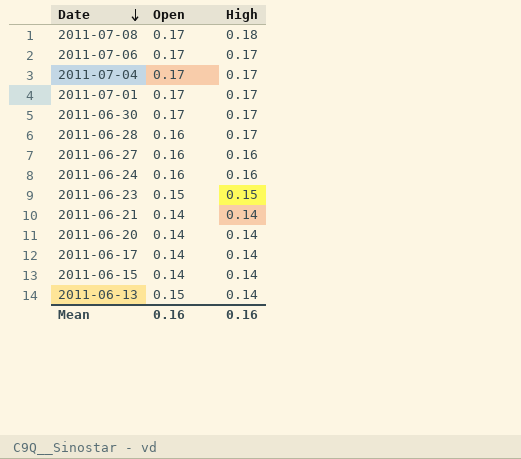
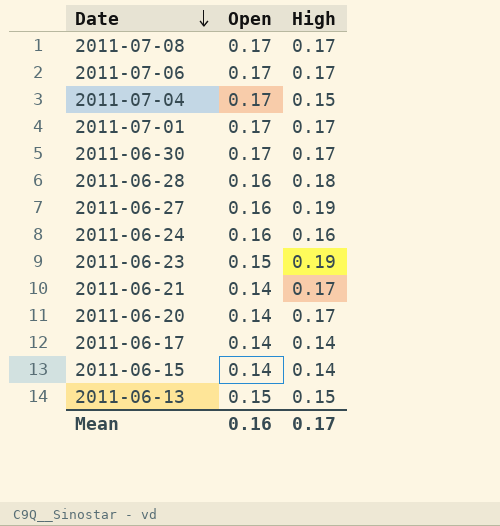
2011-07-08 | High: 0.18 -> 0.17
2011-07-04 | High: 0.17 -> 0.15
2011-06-28 | High: 0.17 -> 0.18
2011-06-27 | High: 0.16 -> 0.19
2011-06-23 | High: 0.15 -> 0.19
2011-06-21 | High: 0.14 -> 0.17
2011-06-20 | High: 0.14 -> 0.17
2011-06-13 | High: 0.14 -> 0.15
Mean | High: 0.16 -> 0.17

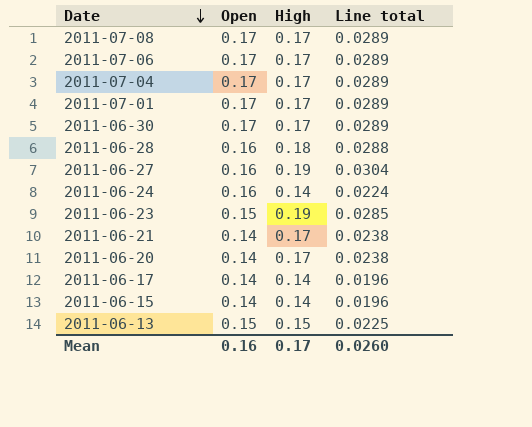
column Line total | formula: none -> [Open] * [High]
2011-07-04 | High: 0.15 -> 0.17
2011-06-24 | High: 0.16 -> 0.14

